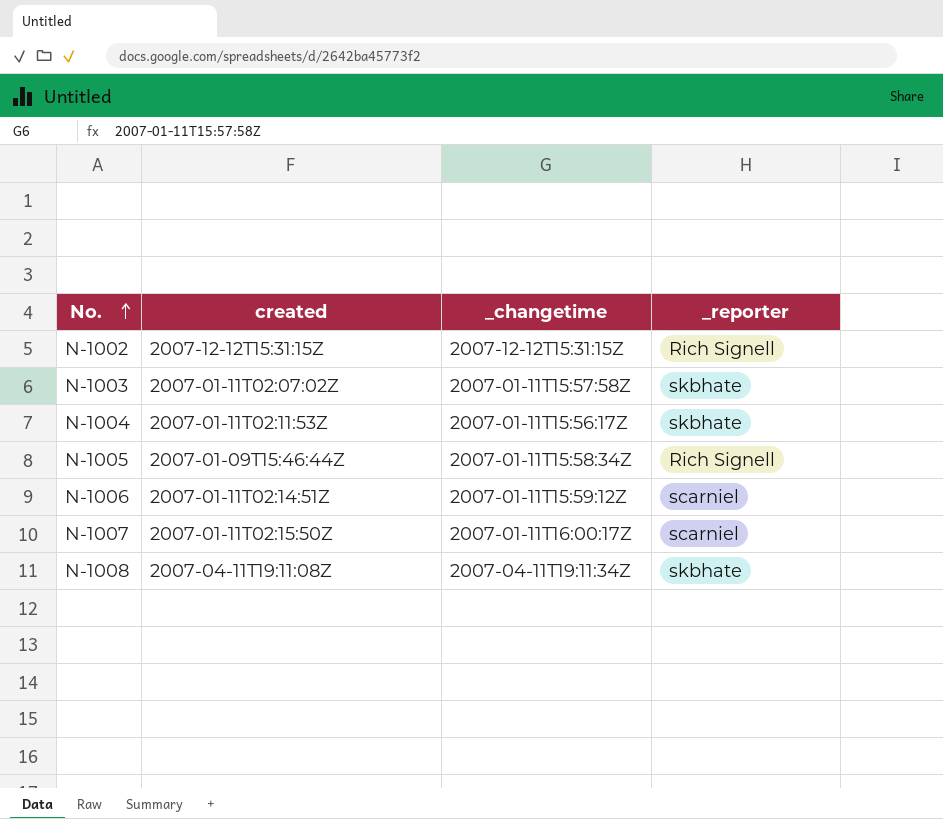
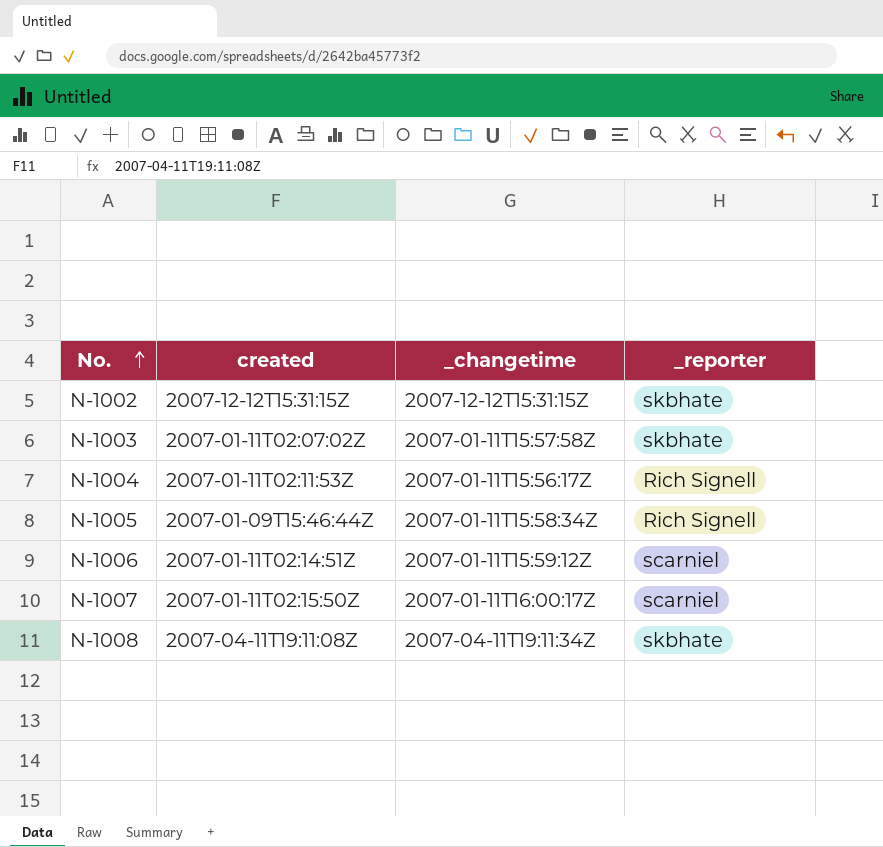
N-1002 | _reporter: Rich Signell -> skbhate
N-1004 | _reporter: skbhate -> Rich Signell

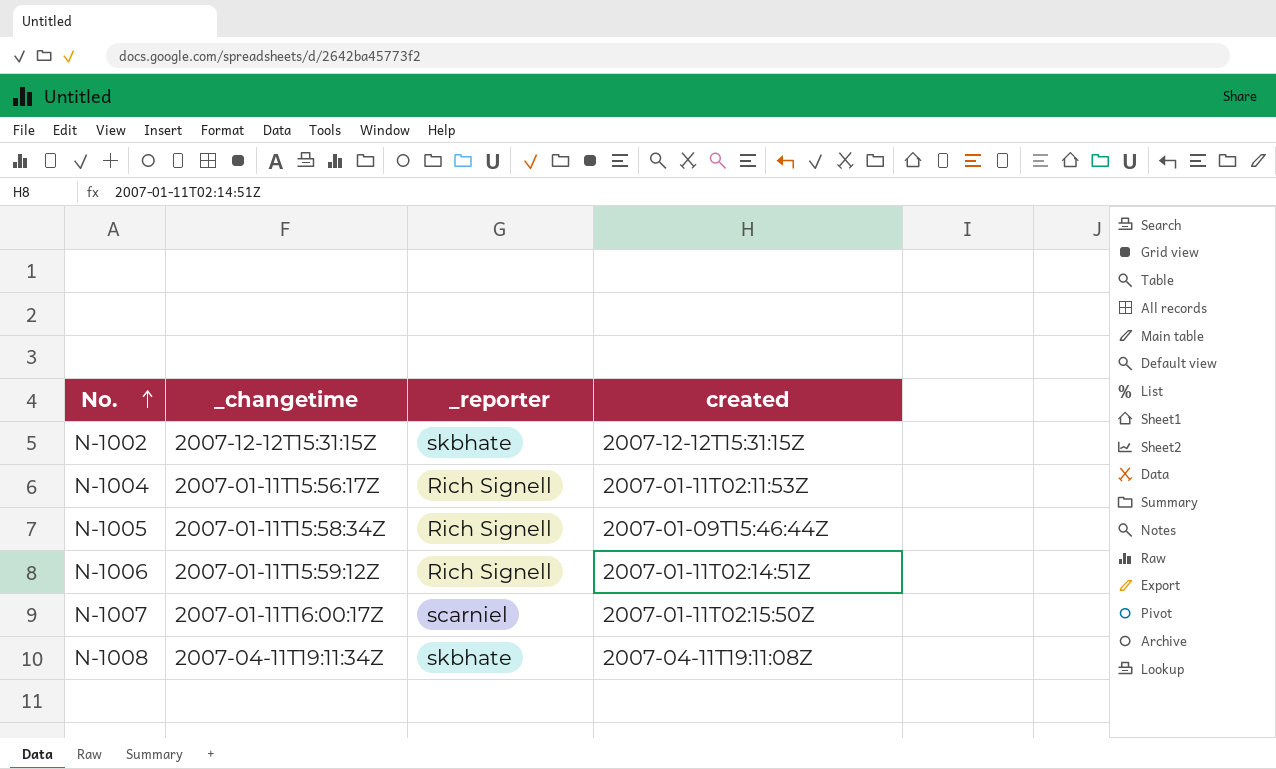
column created | position: 2 -> 4
row N-1003: 2007-01-11T02:07:02Z | 2007-01-11T15:57:58Z | skbhate -> none
N-1006 | _reporter: scarniel -> Rich Signell

